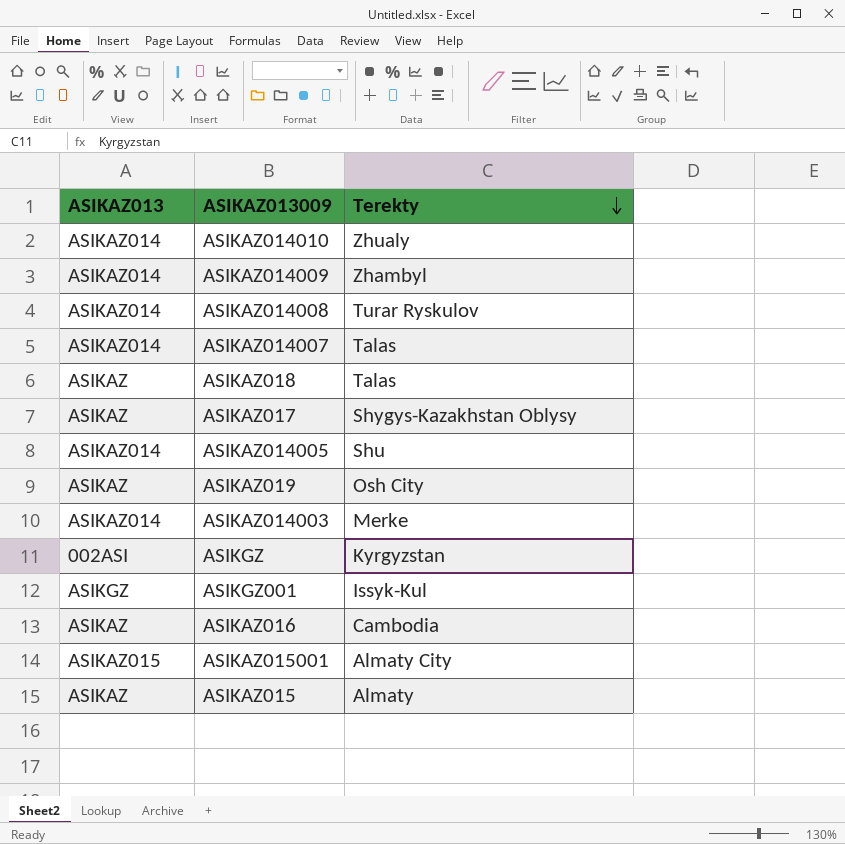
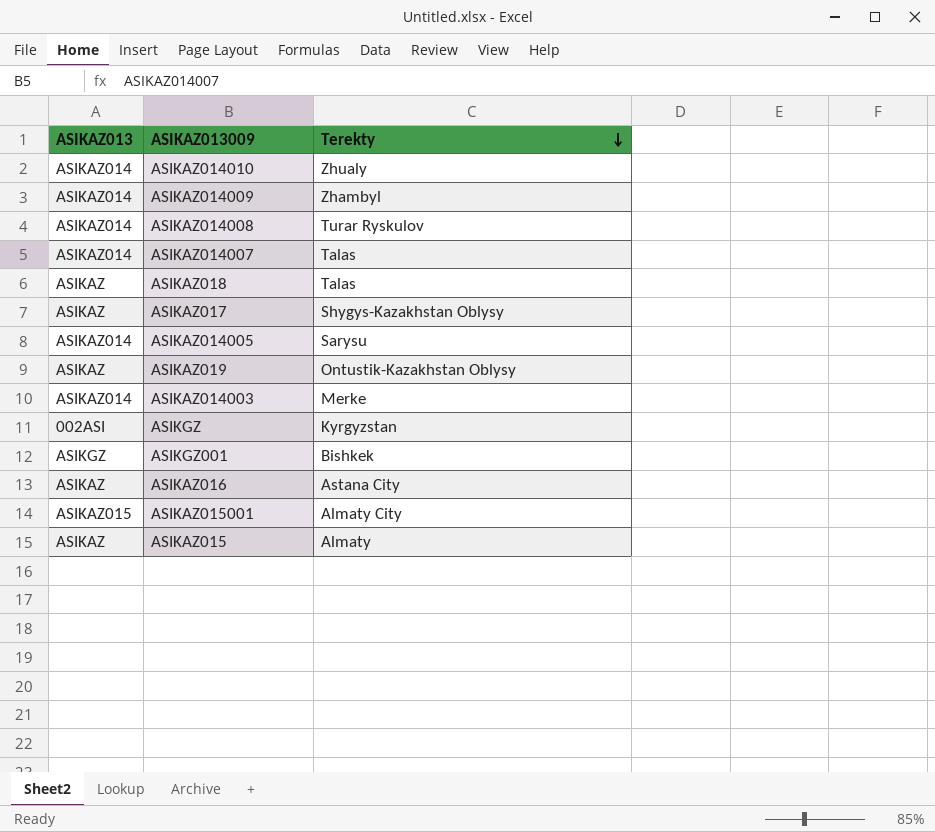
ASIKAZ014005 | Terekty: Shu -> Sarysu
ASIKAZ019 | Terekty: Osh City -> Ontustik-Kazakhstan Oblysy
ASIKGZ001 | Terekty: Issyk-Kul -> Bishkek
ASIKAZ016 | Terekty: Cambodia -> Astana City

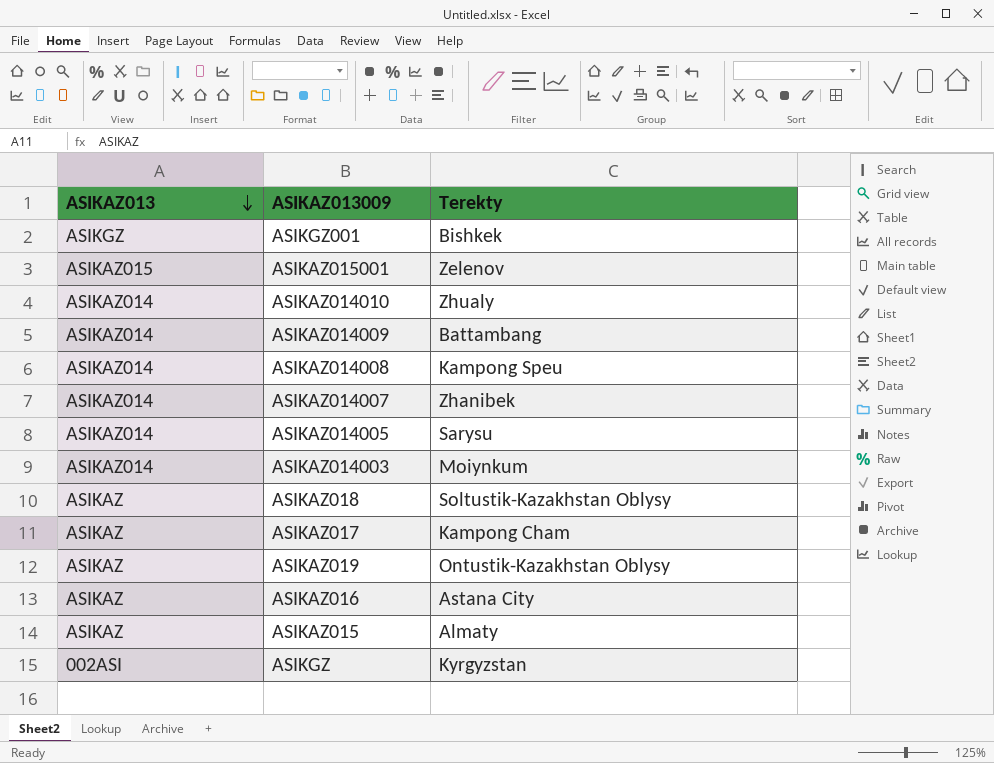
row order: Terekty descending -> ASIKAZ013 descending
ASIKAZ015001 | Terekty: Almaty City -> Zelenov
ASIKAZ014009 | Terekty: Zhambyl -> Battambang
ASIKAZ014008 | Terekty: Turar Ryskulov -> Kampong Speu
ASIKAZ014007 | Terekty: Talas -> Zhanibek
ASIKAZ014003 | Terekty: Merke -> Moiynkum
ASIKAZ018 | Terekty: Talas -> Soltustik-Kazakhstan Oblysy
ASIKAZ017 | Terekty: Shygys-Kazakhstan Oblysy -> Kampong Cham

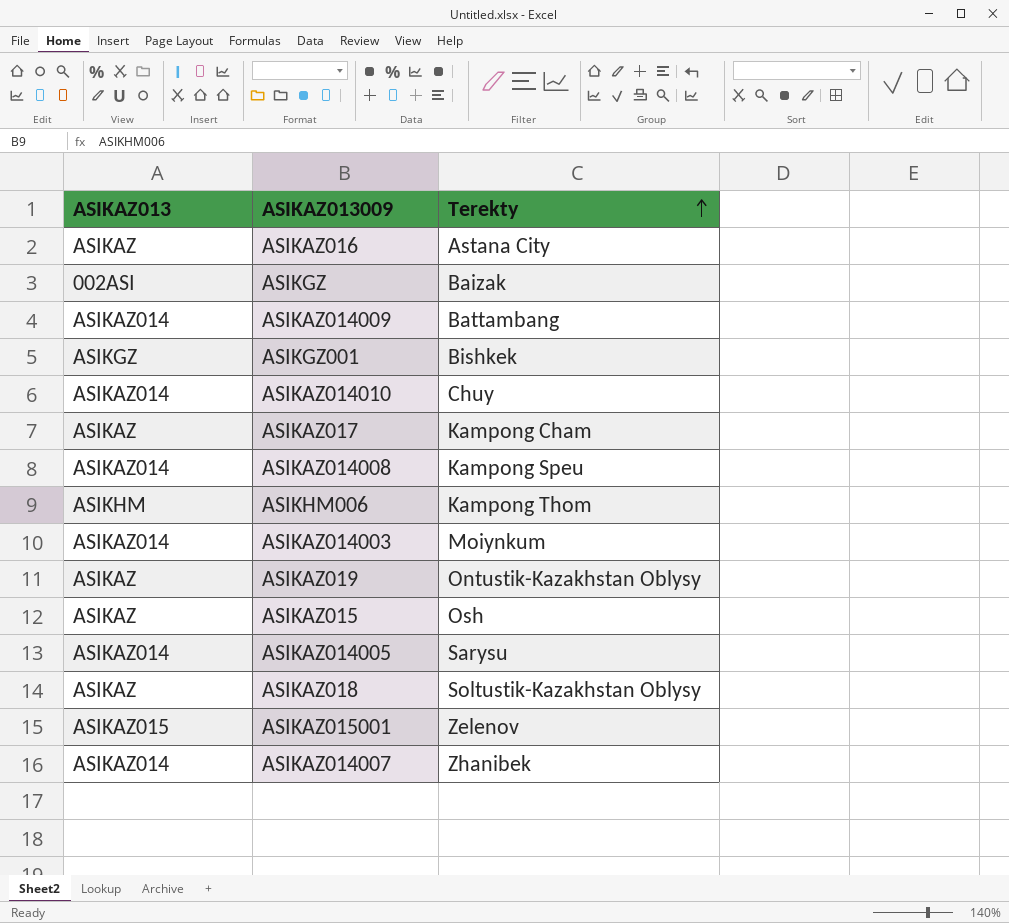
row order: ASIKAZ013 descending -> Terekty ascending
ASIKGZ | Terekty: Kyrgyzstan -> Baizak
ASIKAZ014010 | Terekty: Zhualy -> Chuy
row ASIKHM006: none -> ASIKHM | Kampong Thom
ASIKAZ015 | Terekty: Almaty -> Osh

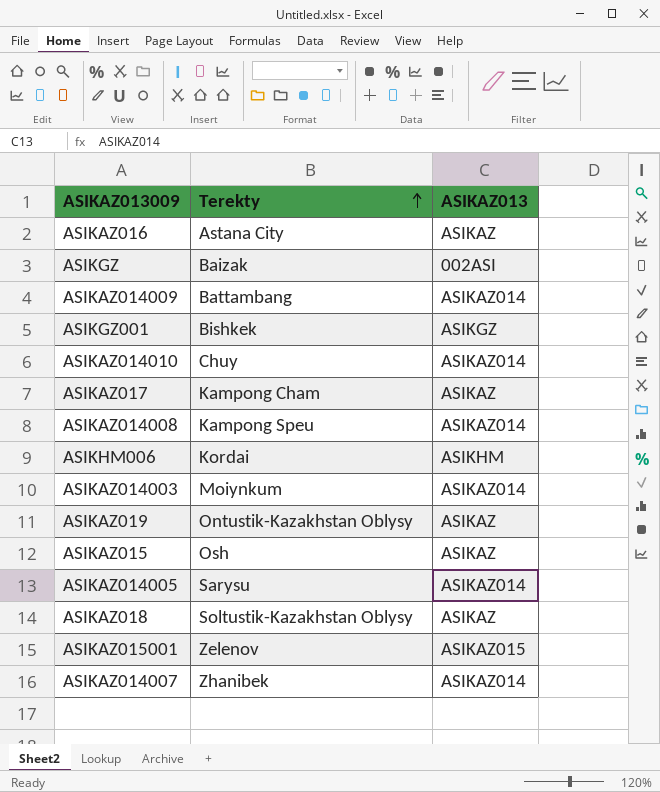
column ASIKAZ013 | position: 1 -> 3
ASIKHM006 | Terekty: Kampong Thom -> Kordai

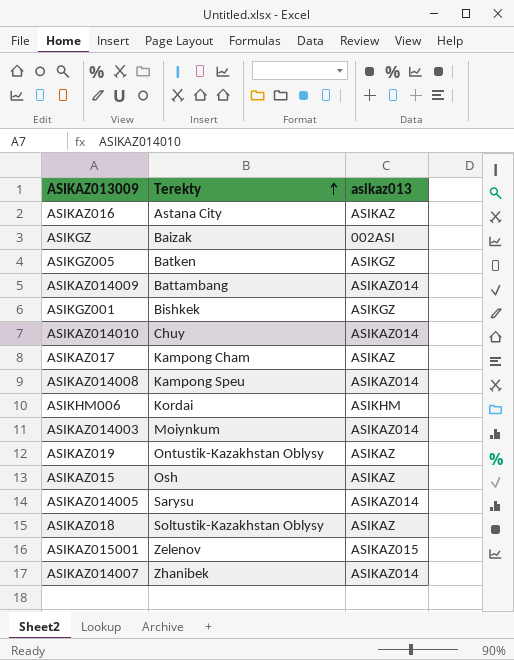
column name: ASIKAZ013 -> asikaz013
row ASIKGZ005: none -> Batken | ASIKGZ

